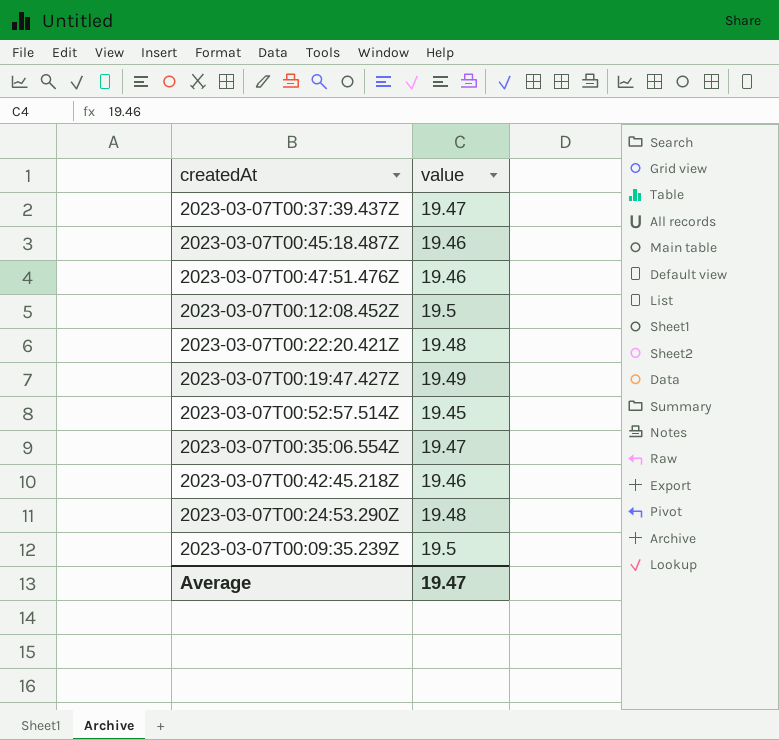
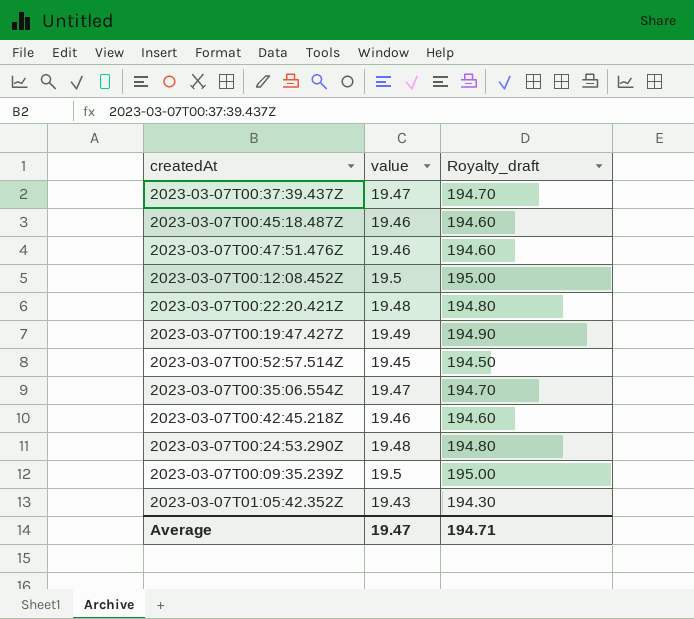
column Royalty_draft | formula: none -> [value] * 10
row 2023-03-07T01:05:42.352Z: none -> 19.43 | 194.30

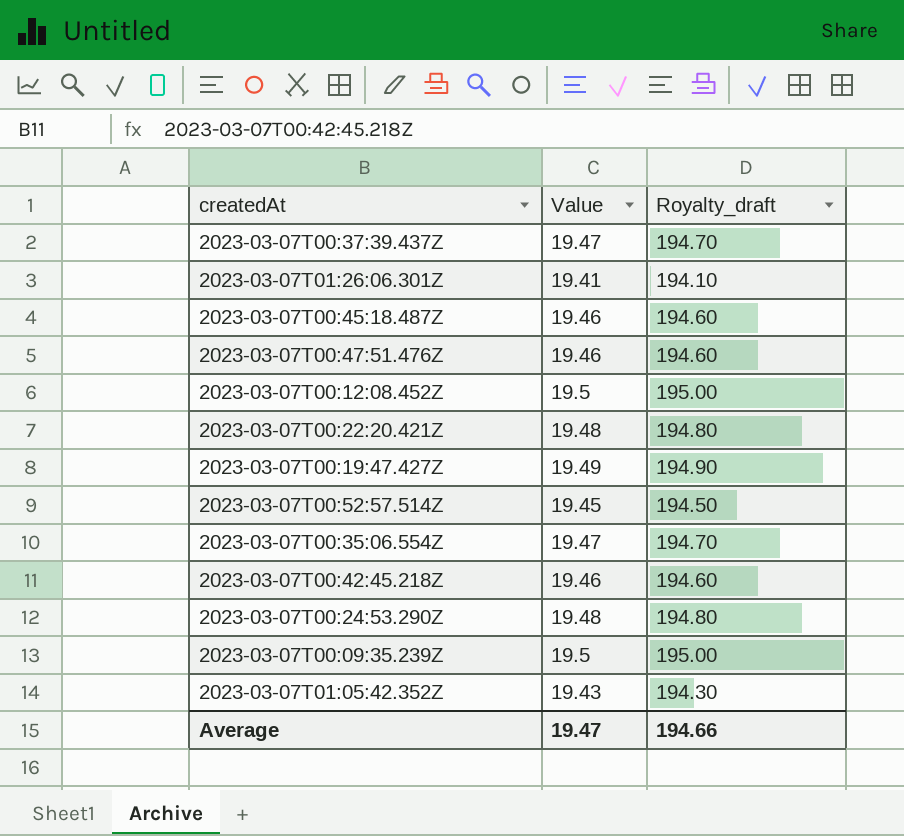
column name: value -> Value
row 2023-03-07T01:26:06.301Z: none -> 19.41 | 194.10
Average | Royalty_draft: 194.71 -> 194.66

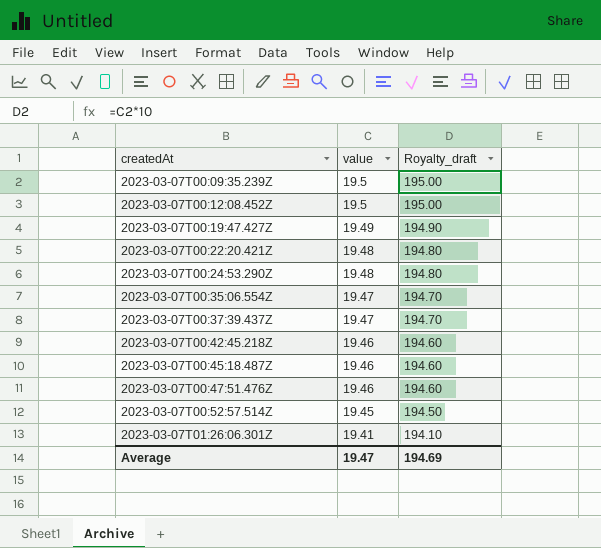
row order: none -> createdAt ascending
column name: Value -> value
row 2023-03-07T01:05:42.352Z: 19.43 | 194.30 -> none
Average | Royalty_draft: 194.66 -> 194.69

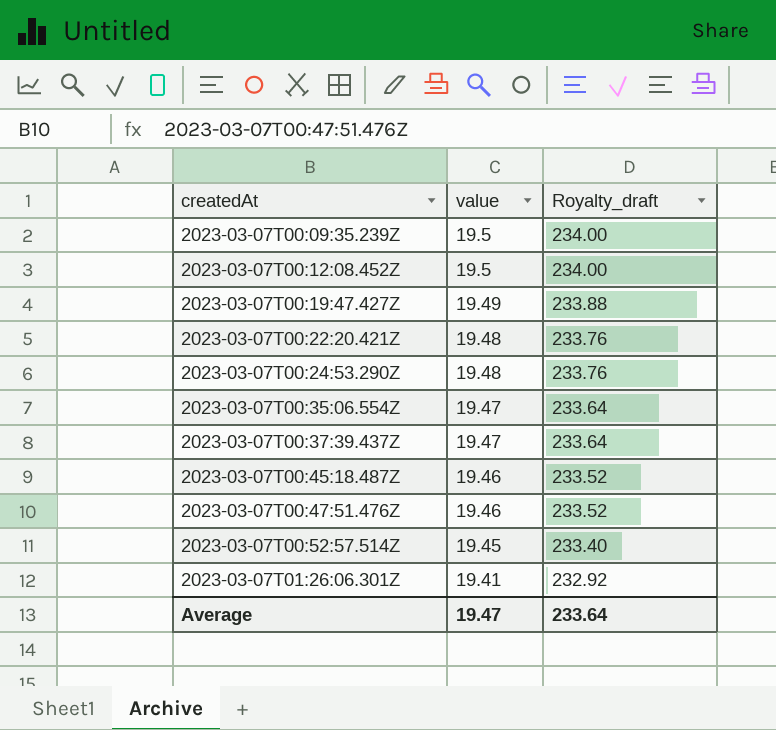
column Royalty_draft | formula: [value] * 10 -> [value] * 12
row 2023-03-07T00:42:45.218Z: 19.46 | 194.60 -> none
Average | Royalty_draft: 194.69 -> 233.64

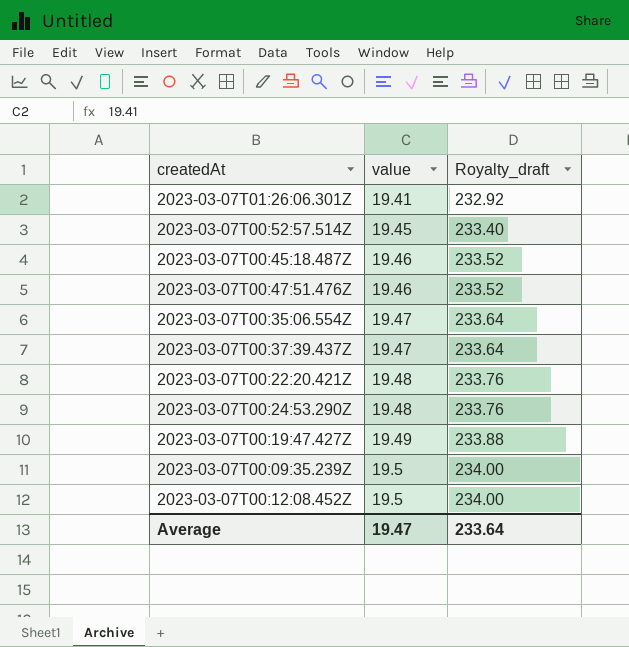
row order: createdAt ascending -> value ascending

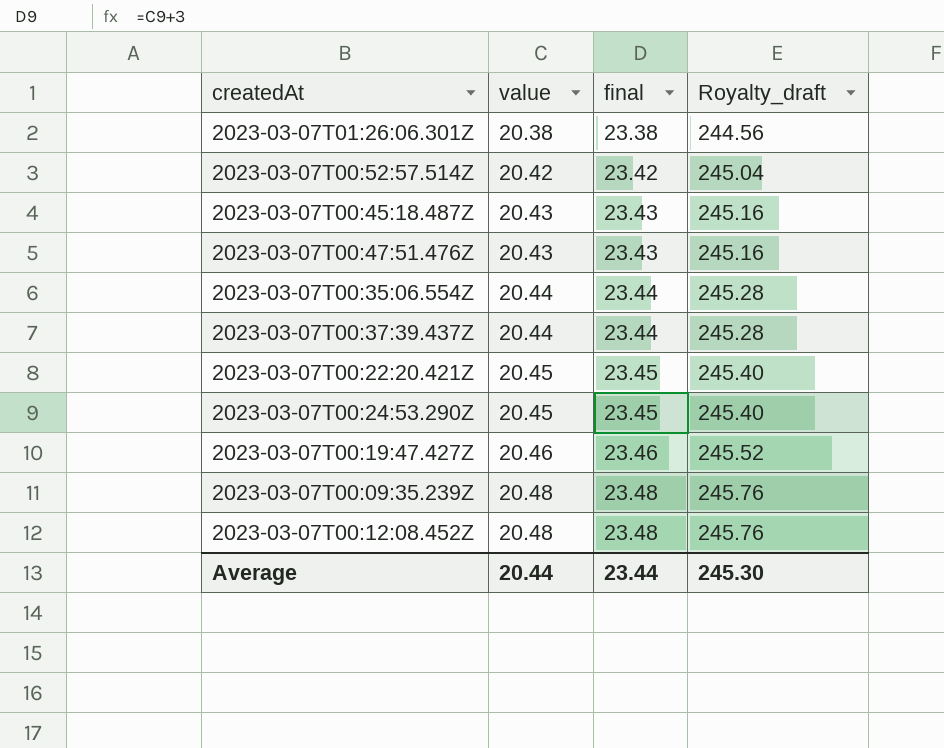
column final | formula: none -> [value] + 3
2023-03-07T01:26:06.301Z | value: 19.41 -> 20.38
2023-03-07T01:26:06.301Z | Royalty_draft: 232.92 -> 244.56
2023-03-07T00:52:57.514Z | value: 19.45 -> 20.42
2023-03-07T00:52:57.514Z | Royalty_draft: 233.40 -> 245.04
2023-03-07T00:45:18.487Z | value: 19.46 -> 20.43
2023-03-07T00:45:18.487Z | Royalty_draft: 233.52 -> 245.16
2023-03-07T00:47:51.476Z | value: 19.46 -> 20.43
2023-03-07T00:47:51.476Z | Royalty_draft: 233.52 -> 245.16
2023-03-07T00:35:06.554Z | value: 19.47 -> 20.44
2023-03-07T00:35:06.554Z | Royalty_draft: 233.64 -> 245.28
2023-03-07T00:37:39.437Z | value: 19.47 -> 20.44
2023-03-07T00:37:39.437Z | Royalty_draft: 233.64 -> 245.28
2023-03-07T00:22:20.421Z | value: 19.48 -> 20.45
2023-03-07T00:22:20.421Z | Royalty_draft: 233.76 -> 245.40
2023-03-07T00:24:53.290Z | value: 19.48 -> 20.45
2023-03-07T00:24:53.290Z | Royalty_draft: 233.76 -> 245.40
2023-03-07T00:19:47.427Z | value: 19.49 -> 20.46
2023-03-07T00:19:47.427Z | Royalty_draft: 233.88 -> 245.52
2023-03-07T00:09:35.239Z | value: 19.5 -> 20.48
2023-03-07T00:09:35.239Z | Royalty_draft: 234.00 -> 245.76
2023-03-07T00:12:08.452Z | value: 19.5 -> 20.48
2023-03-07T00:12:08.452Z | Royalty_draft: 234.00 -> 245.76
Average | value: 19.47 -> 20.44
Average | Royalty_draft: 233.64 -> 245.30

